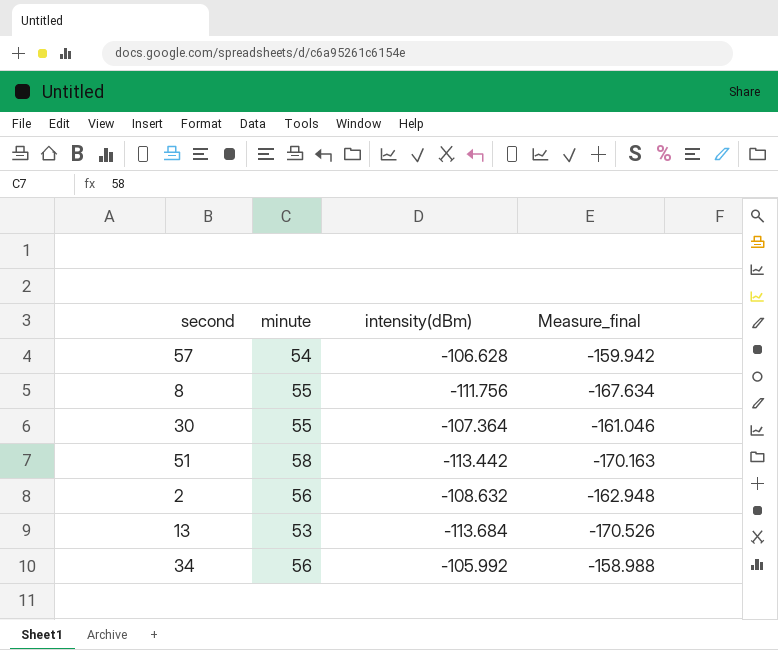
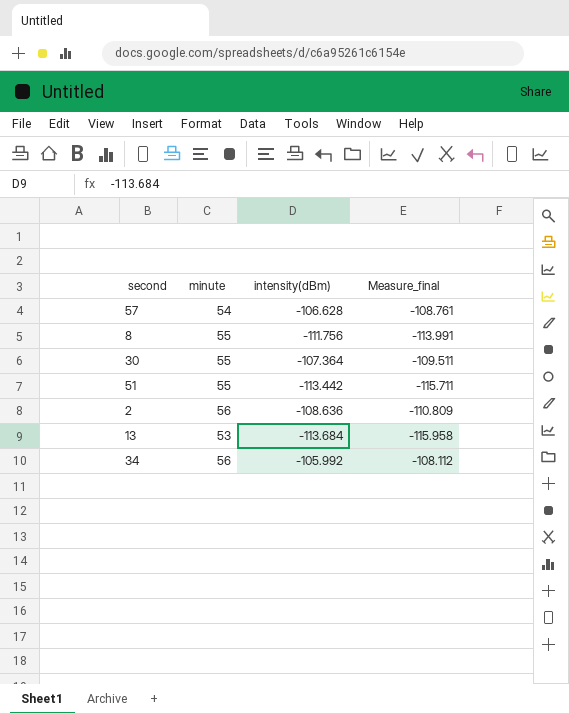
column Measure_final | formula: [intensity(dBm)] * 1.5 -> [intensity(dBm)] * 1.02
51 | minute: 58 -> 55
2 | intensity(dBm): -108.632 -> -108.636

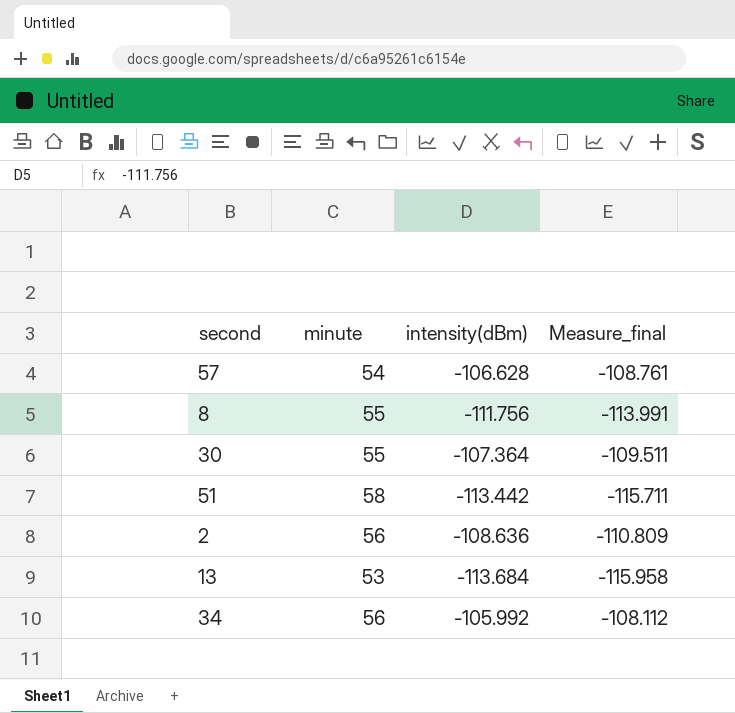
51 | minute: 55 -> 58

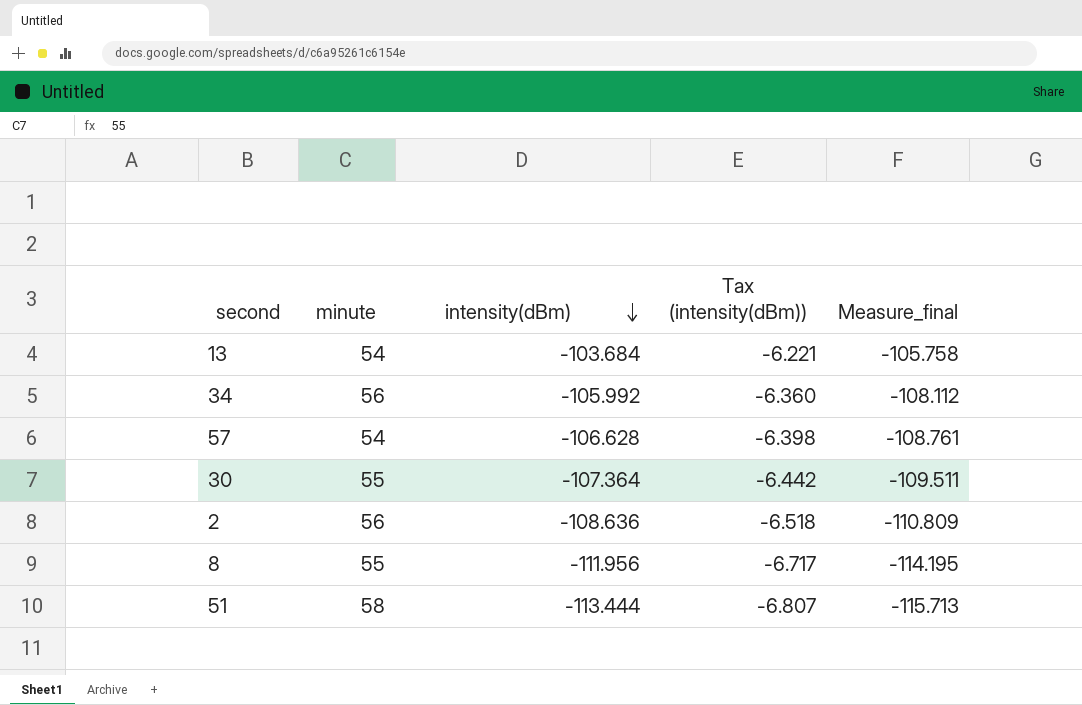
row order: none -> intensity(dBm) descending
column Tax (intensity(dBm)) | formula: none -> [intensity(dBm)] * 0.06
13 | minute: 53 -> 54
13 | intensity(dBm): -113.684 -> -103.684
13 | Measure_final: -115.958 -> -105.758
8 | intensity(dBm): -111.756 -> -111.956
8 | Measure_final: -113.991 -> -114.195
51 | intensity(dBm): -113.442 -> -113.444
51 | Measure_final: -115.711 -> -115.713

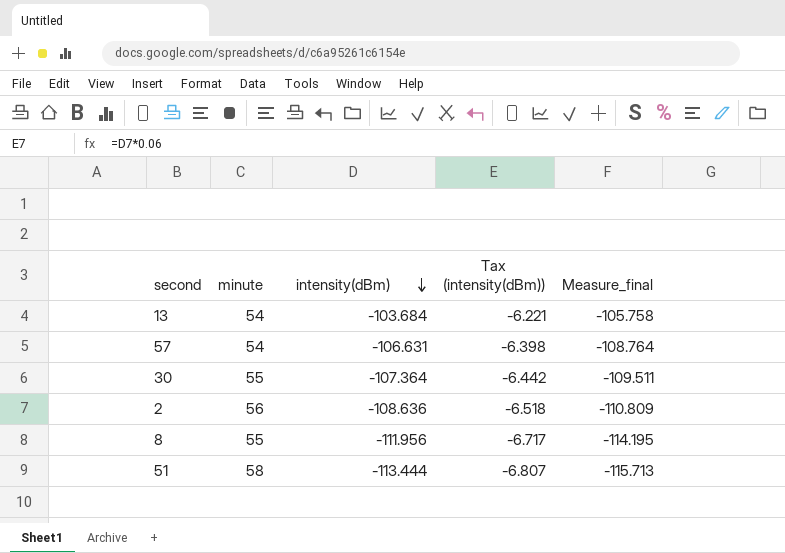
row 34: 56 | -105.992 | -6.360 | -108.112 -> none
57 | intensity(dBm): -106.628 -> -106.631
57 | Measure_final: -108.761 -> -108.764

